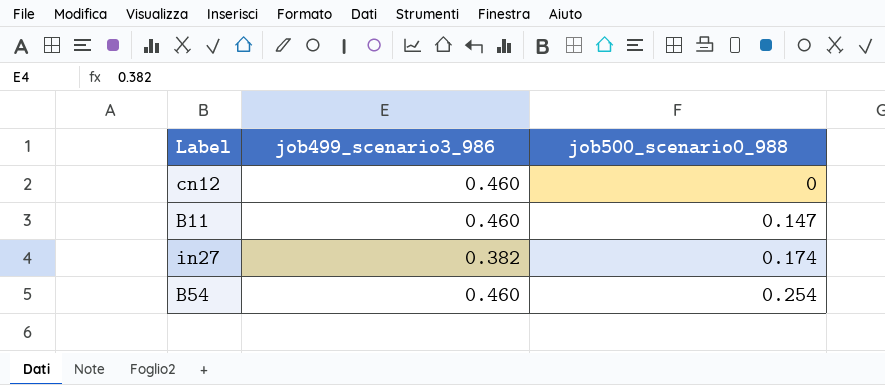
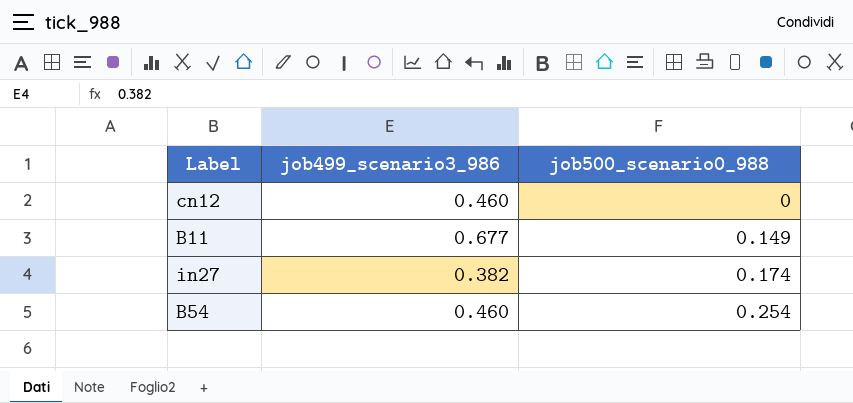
B11 | job499_scenario3_986: 0.460 -> 0.677
B11 | job500_scenario0_988: 0.147 -> 0.149

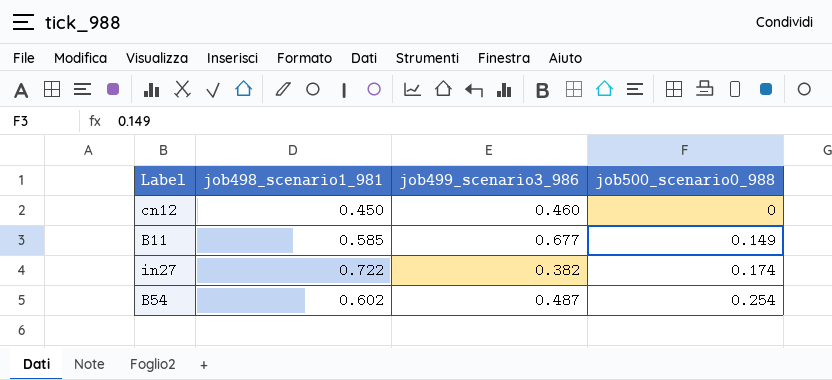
column job498_scenario1_981 | position: none -> 2
B54 | job499_scenario3_986: 0.460 -> 0.487

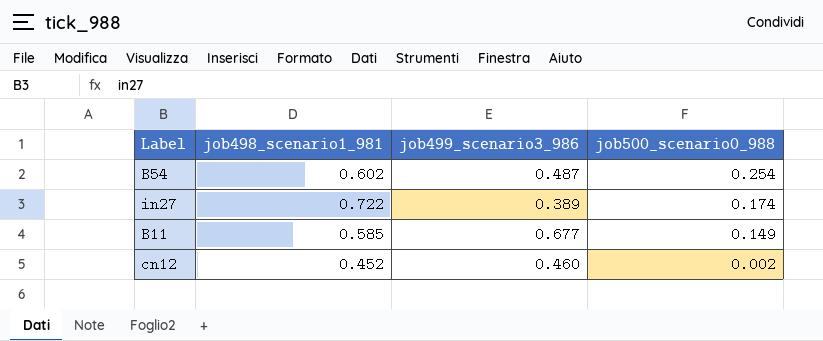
row order: job500_scenario0_988 ascending -> job500_scenario0_988 descending
in27 | job499_scenario3_986: 0.382 -> 0.389
cn12 | job498_scenario1_981: 0.450 -> 0.452
cn12 | job500_scenario0_988: 0 -> 0.002

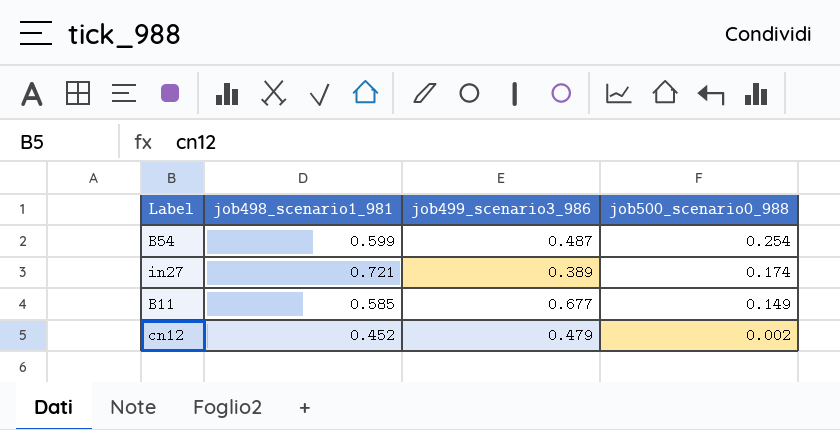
B54 | job498_scenario1_981: 0.602 -> 0.599
in27 | job498_scenario1_981: 0.722 -> 0.721
cn12 | job499_scenario3_986: 0.460 -> 0.479

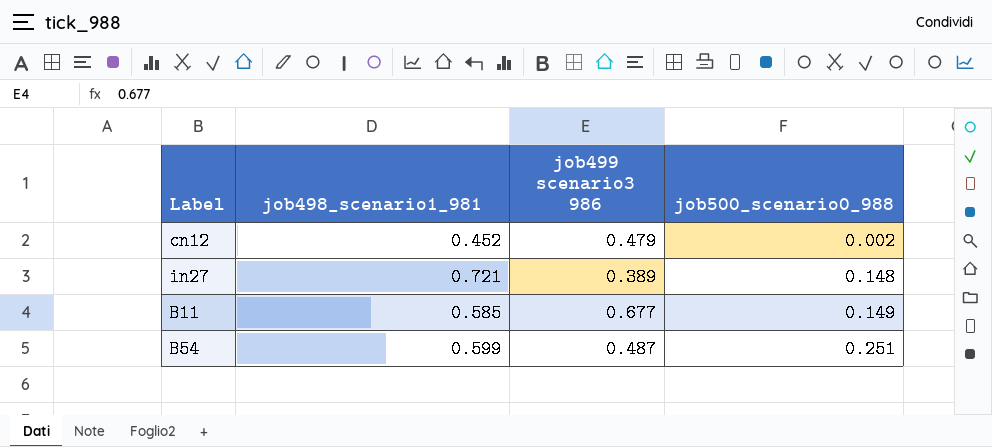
row order: job500_scenario0_988 descending -> job500_scenario0_988 ascending
column name: job499_scenario3_986 -> job499 scenario3 986
in27 | job500_scenario0_988: 0.174 -> 0.148
B54 | job500_scenario0_988: 0.254 -> 0.251

